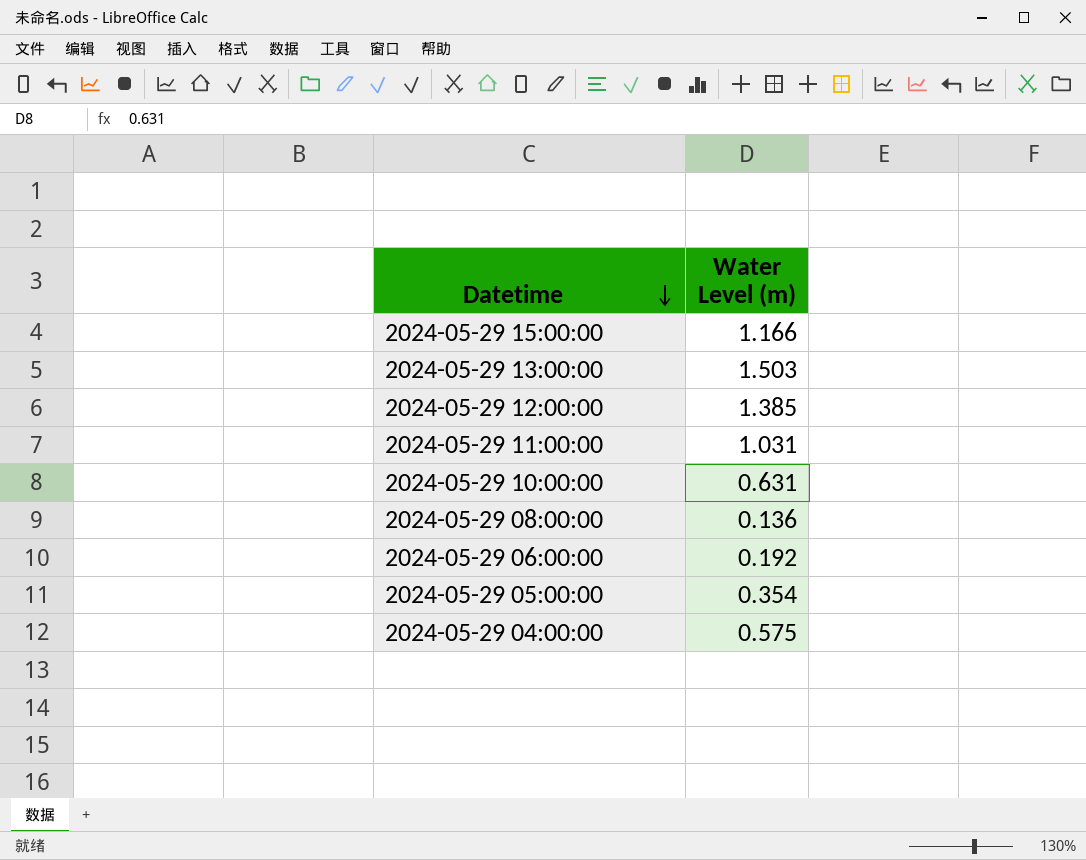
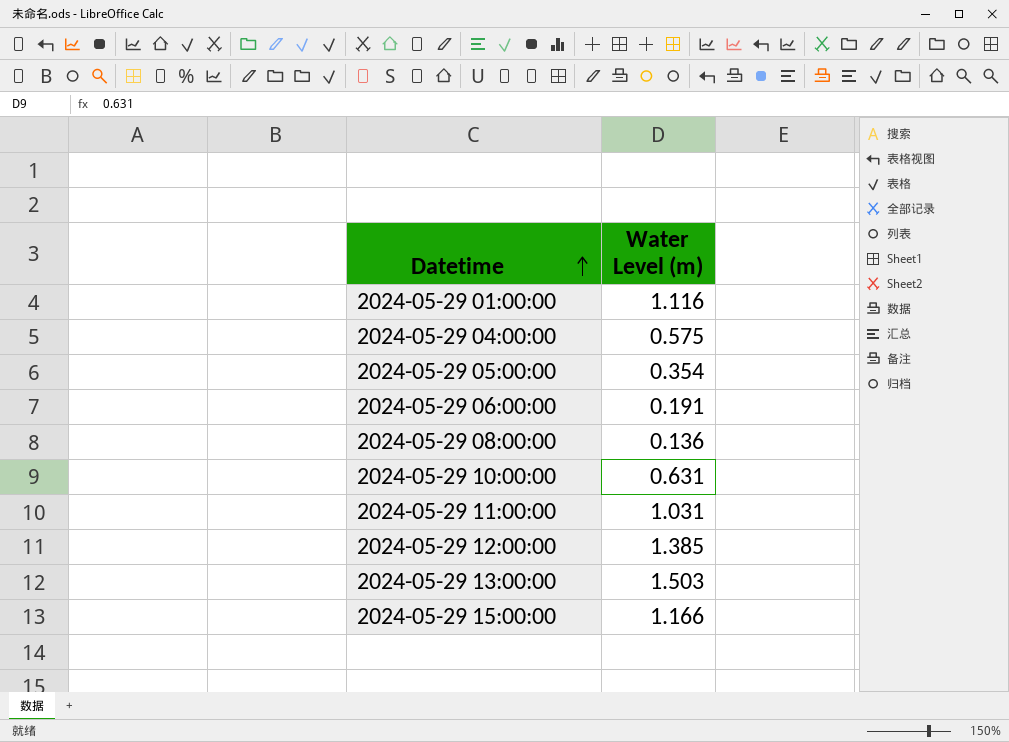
row order: Datetime descending -> Datetime ascending
row 2024-05-29 01:00:00: none -> 1.116
2024-05-29 06:00:00 | Water Level (m): 0.192 -> 0.191

